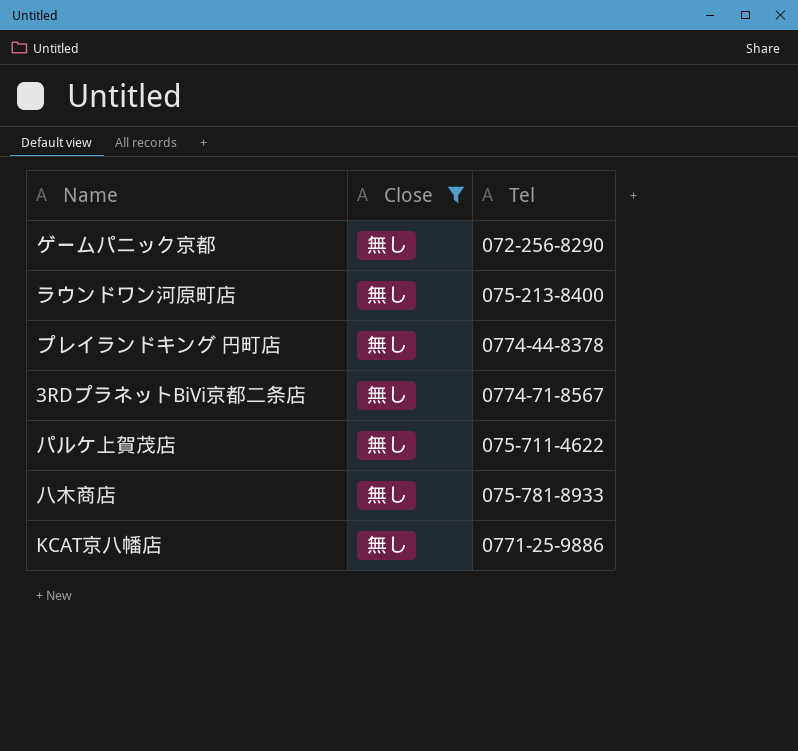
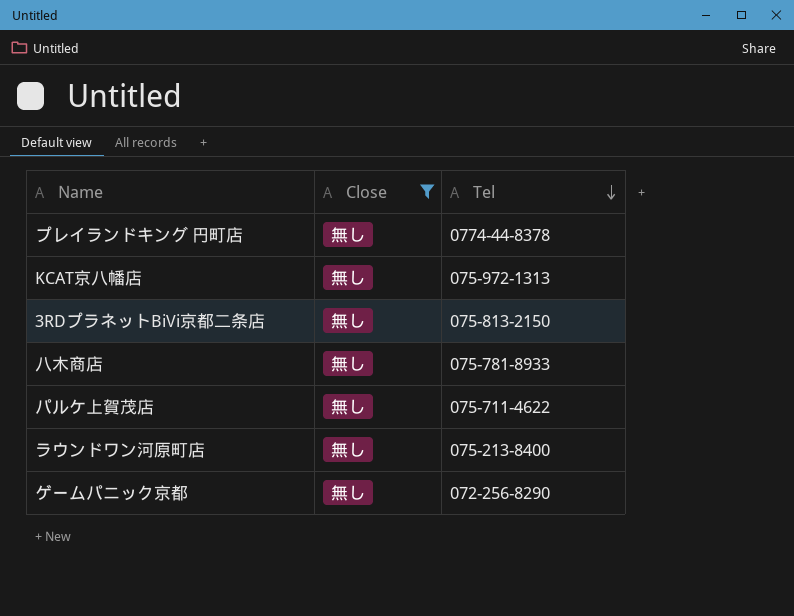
row order: none -> Tel descending
KCAT京八幡店 | Tel: 0771-25-9886 -> 075-972-1313
3RDプラネットBiVi京都二条店 | Tel: 0774-71-8567 -> 075-813-2150

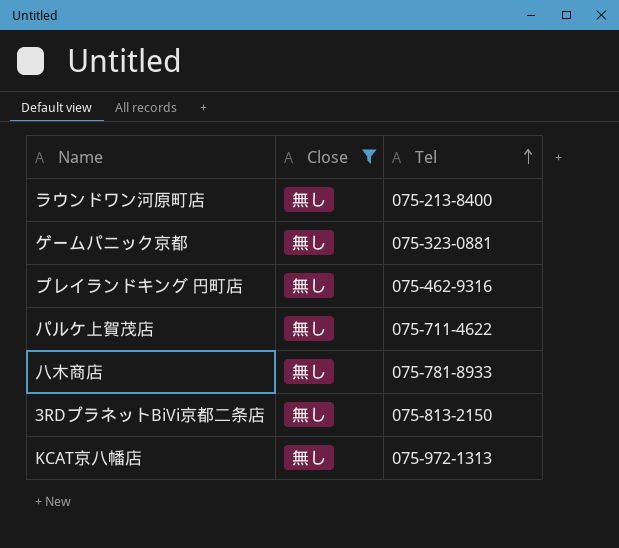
row order: Tel descending -> Tel ascending
ゲームパニック京都 | Tel: 072-256-8290 -> 075-323-0881
プレイランドキング 円町店 | Tel: 0774-44-8378 -> 075-462-9316

